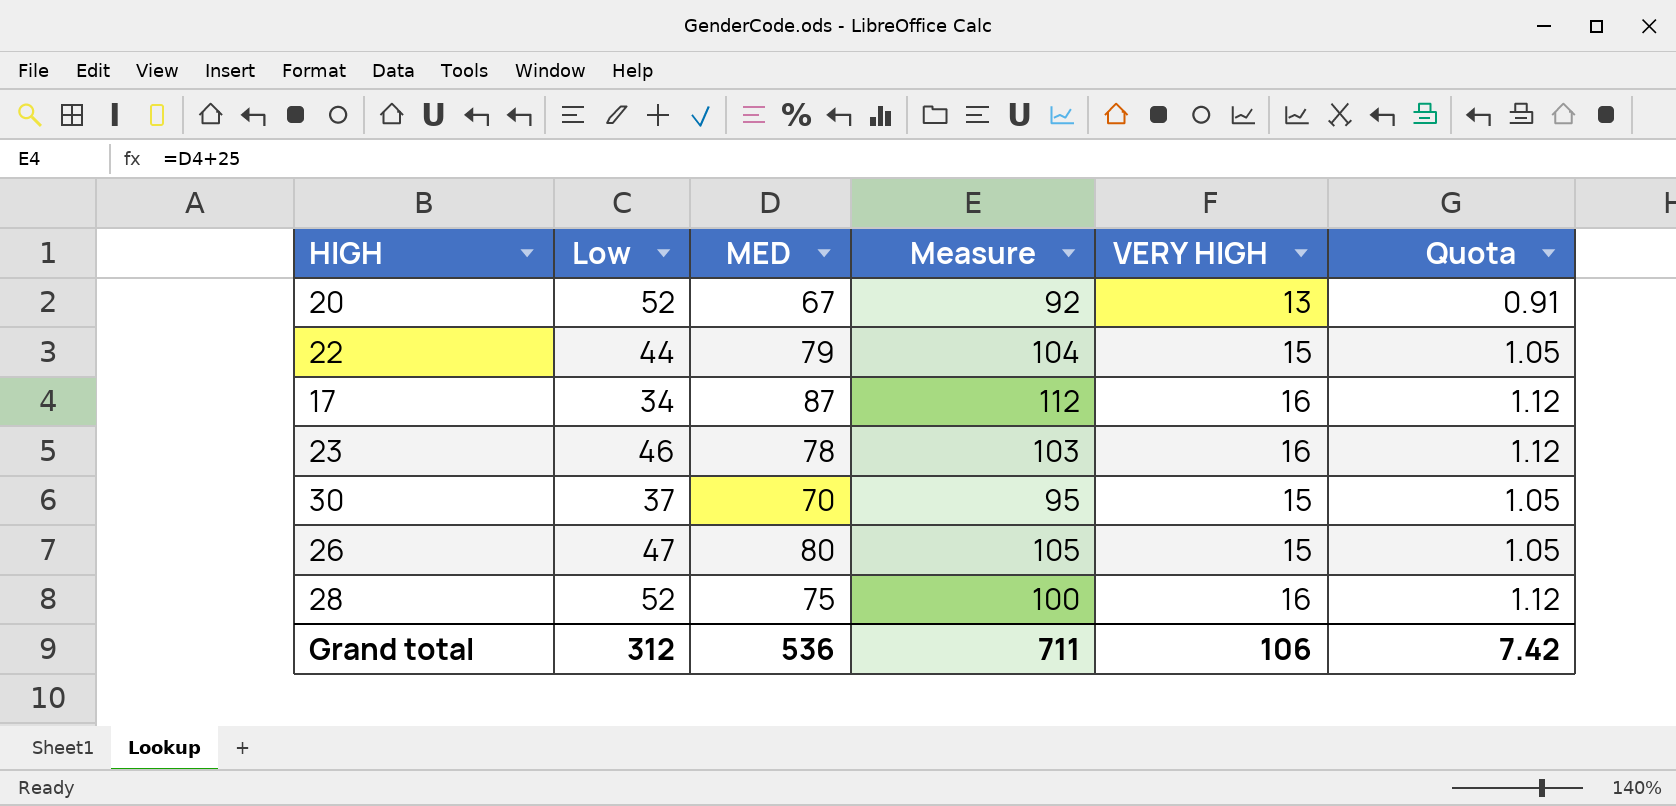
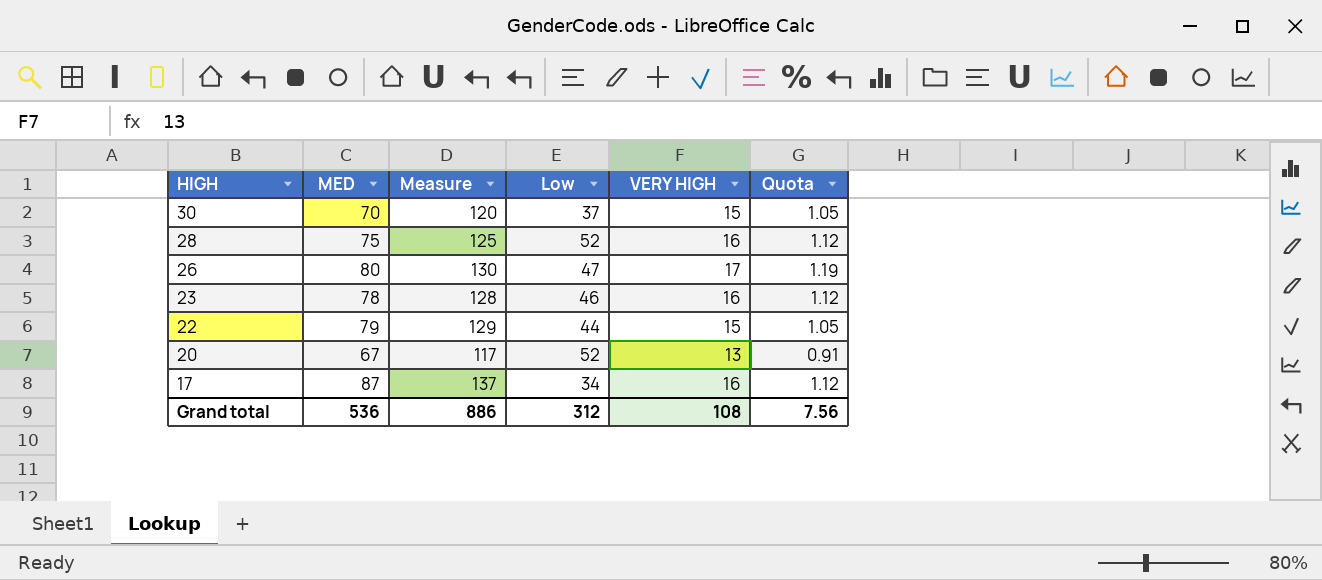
row order: none -> HIGH descending
column Measure | formula: [MED] + 25 -> [MED] + 50
column Low | position: 2 -> 4
26 | VERY HIGH: 15 -> 17
26 | Quota: 1.05 -> 1.19
Grand total | Measure: 711 -> 886
Grand total | VERY HIGH: 106 -> 108
Grand total | Quota: 7.42 -> 7.56

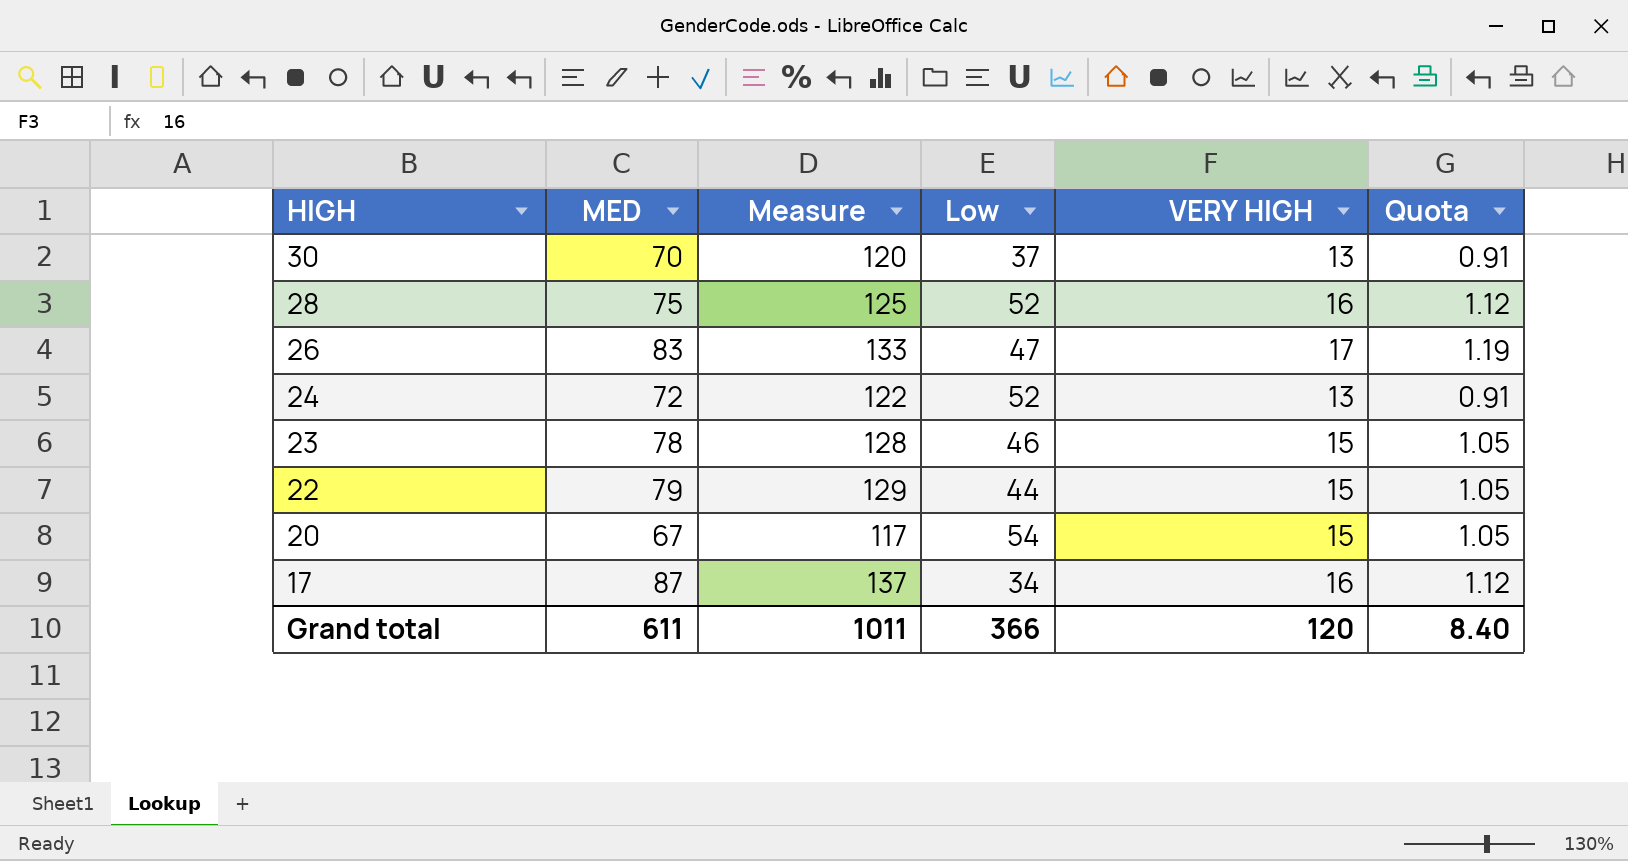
30 | VERY HIGH: 15 -> 13
30 | Quota: 1.05 -> 0.91
26 | MED: 80 -> 83
26 | Measure: 130 -> 133
row 24: none -> 72 | 122 | 52 | 13 | 0.91
23 | VERY HIGH: 16 -> 15
23 | Quota: 1.12 -> 1.05
20 | Low: 52 -> 54
20 | VERY HIGH: 13 -> 15
20 | Quota: 0.91 -> 1.05
Grand total | MED: 536 -> 611
Grand total | Measure: 886 -> 1011
Grand total | Low: 312 -> 366
Grand total | VERY HIGH: 108 -> 120
Grand total | Quota: 7.56 -> 8.40

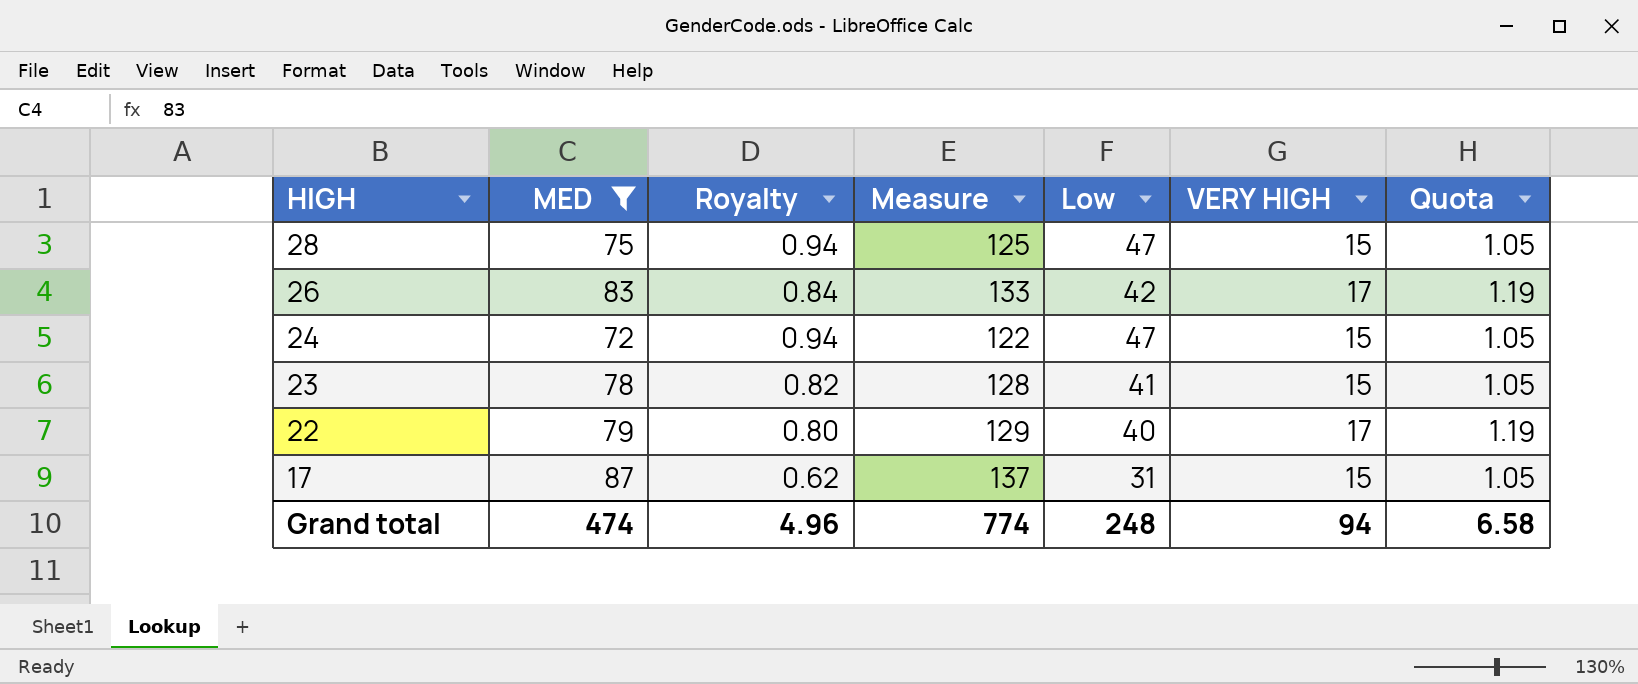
filter: none -> MED >= 72
column Royalty | formula: none -> [Low] * 0.02
28 | Low: 52 -> 47
28 | VERY HIGH: 16 -> 15
28 | Quota: 1.12 -> 1.05
26 | Low: 47 -> 42
24 | Low: 52 -> 47
24 | VERY HIGH: 13 -> 15
24 | Quota: 0.91 -> 1.05
23 | Low: 46 -> 41
22 | Low: 44 -> 40
22 | VERY HIGH: 15 -> 17
22 | Quota: 1.05 -> 1.19
17 | Low: 34 -> 31
17 | VERY HIGH: 16 -> 15
17 | Quota: 1.12 -> 1.05
Grand total | MED: 611 -> 474
Grand total | Measure: 1011 -> 774
Grand total | Low: 366 -> 248
Grand total | VERY HIGH: 120 -> 94
Grand total | Quota: 8.40 -> 6.58

